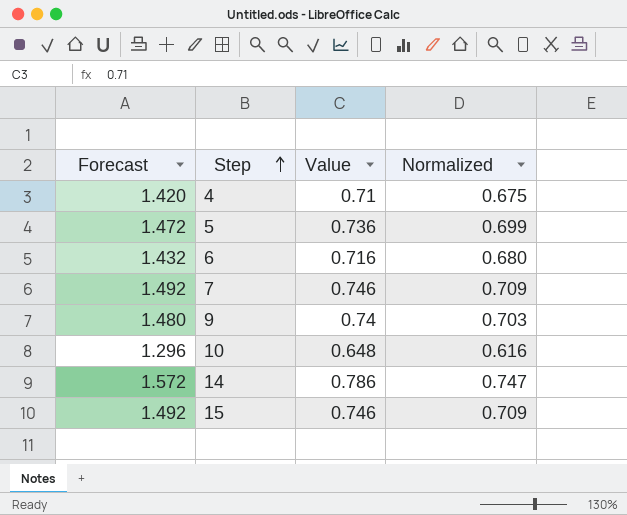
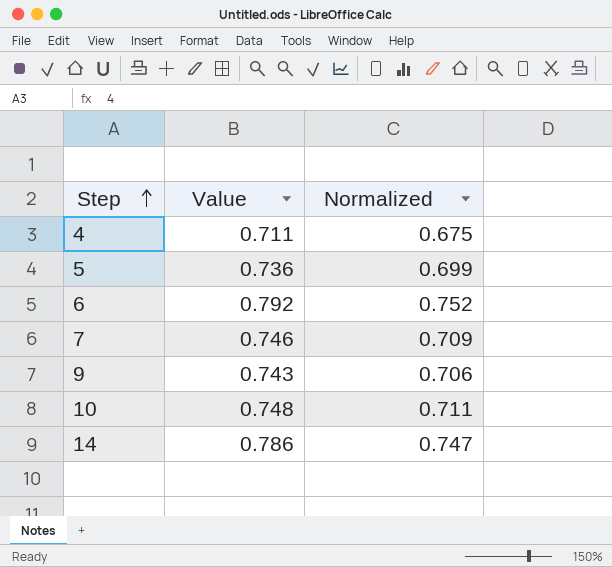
column Forecast | formula: [Value] * 2 -> none
row 15: 1.492 | 0.746 | 0.709 -> none
4 | Value: 0.71 -> 0.711
6 | Value: 0.716 -> 0.792
6 | Normalized: 0.680 -> 0.752
9 | Value: 0.74 -> 0.743
9 | Normalized: 0.703 -> 0.706
10 | Value: 0.648 -> 0.748
10 | Normalized: 0.616 -> 0.711

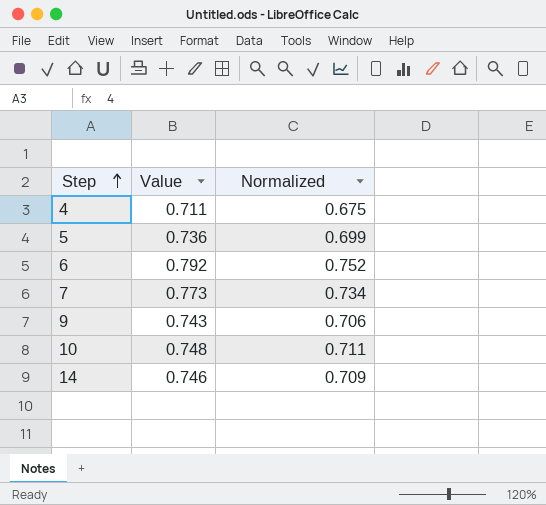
7 | Value: 0.746 -> 0.773
7 | Normalized: 0.709 -> 0.734
14 | Value: 0.786 -> 0.746
14 | Normalized: 0.747 -> 0.709

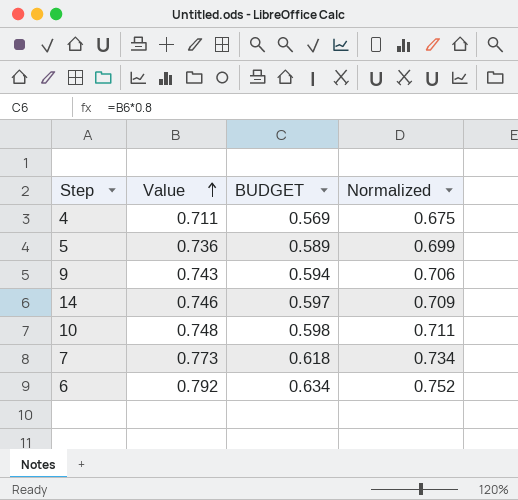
row order: Step ascending -> Value ascending
column BUDGET | formula: none -> [Value] * 0.8

